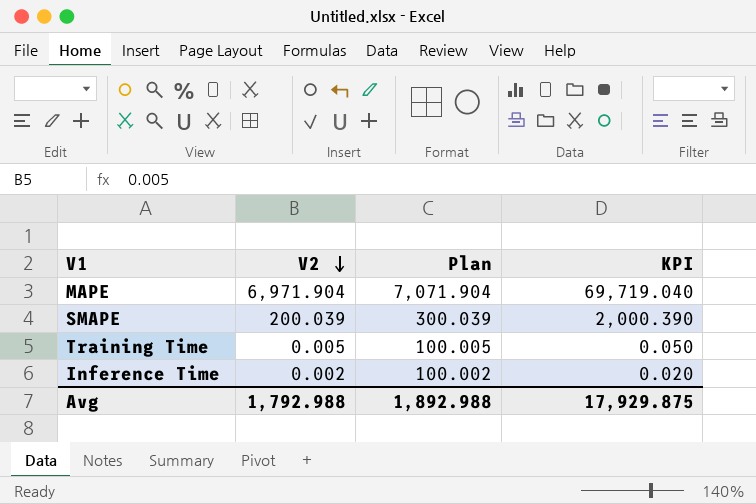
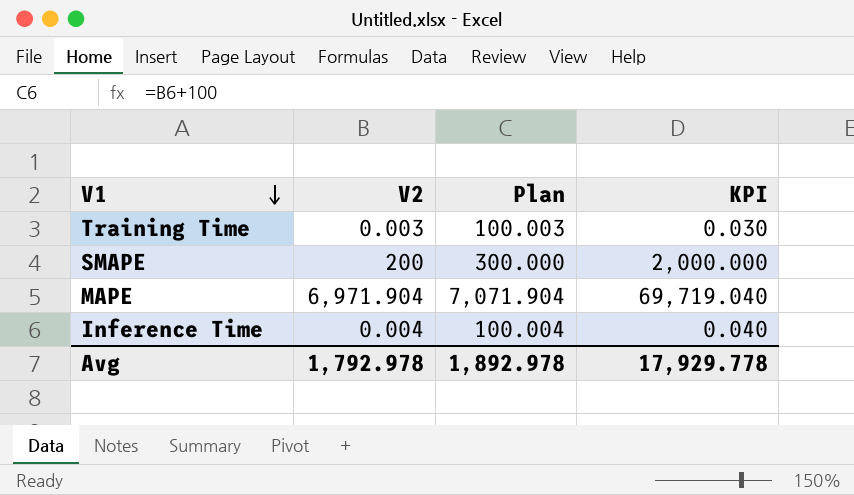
row order: V2 descending -> V1 descending
Training Time | V2: 0.005 -> 0.003
Training Time | Plan: 100.005 -> 100.003
Training Time | KPI: 0.050 -> 0.030
SMAPE | V2: 200.039 -> 200
SMAPE | Plan: 300.039 -> 300.000
SMAPE | KPI: 2,000.390 -> 2,000.000
Inference Time | V2: 0.002 -> 0.004
Inference Time | Plan: 100.002 -> 100.004
Inference Time | KPI: 0.020 -> 0.040
Avg | V2: 1,792.988 -> 1,792.978
Avg | Plan: 1,892.988 -> 1,892.978
Avg | KPI: 17,929.875 -> 17,929.778

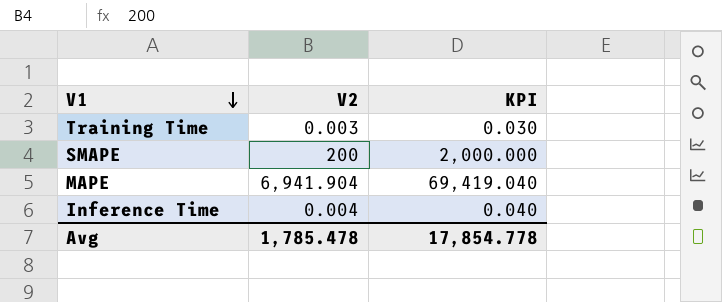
column Plan | formula: [V2] + 100 -> none
MAPE | V2: 6,971.904 -> 6,941.904
MAPE | KPI: 69,719.040 -> 69,419.040
Avg | V2: 1,792.978 -> 1,785.478
Avg | KPI: 17,929.778 -> 17,854.778

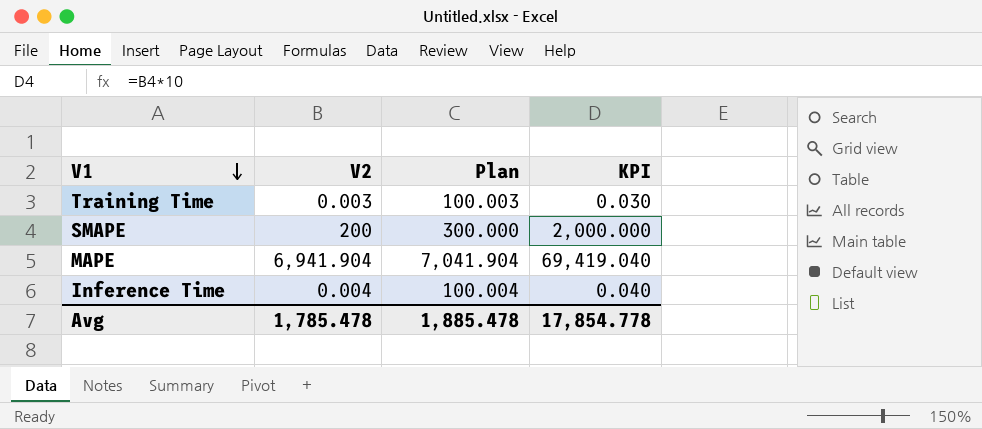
column Plan | formula: none -> [V2] + 100

